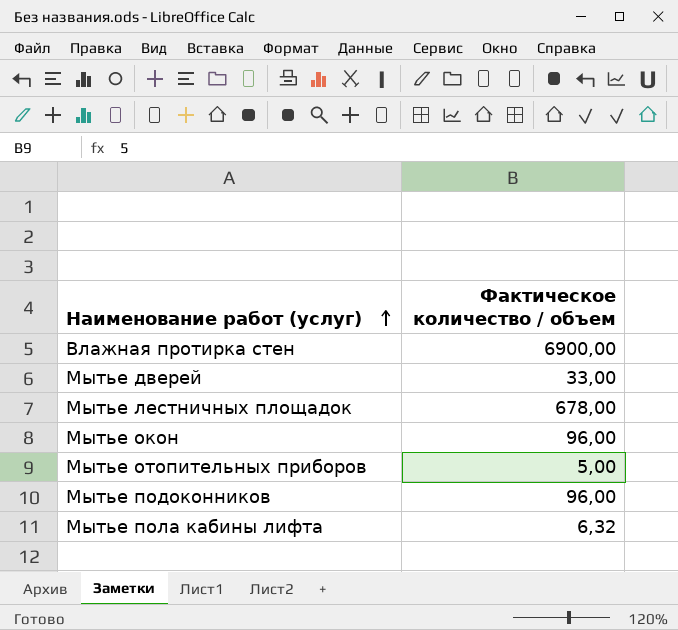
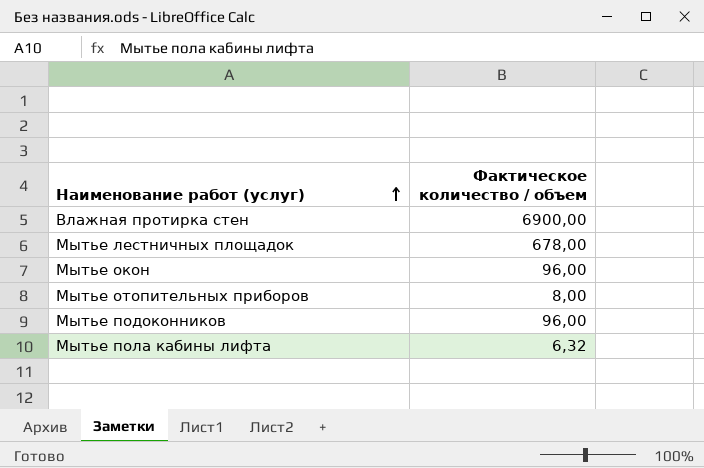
row Мытье дверей: 33,00 -> none
Мытье отопительных приборов | Фактическое количество / объем: 5,00 -> 8,00

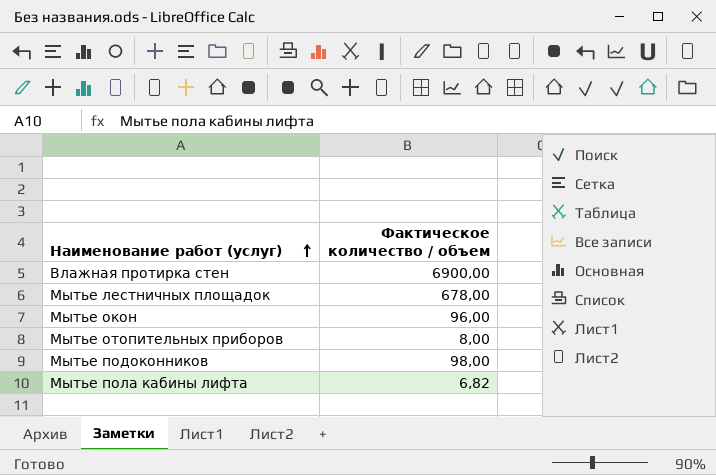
Мытье подоконников | Фактическое количество / объем: 96,00 -> 98,00
Мытье пола кабины лифта | Фактическое количество / объем: 6,32 -> 6,82

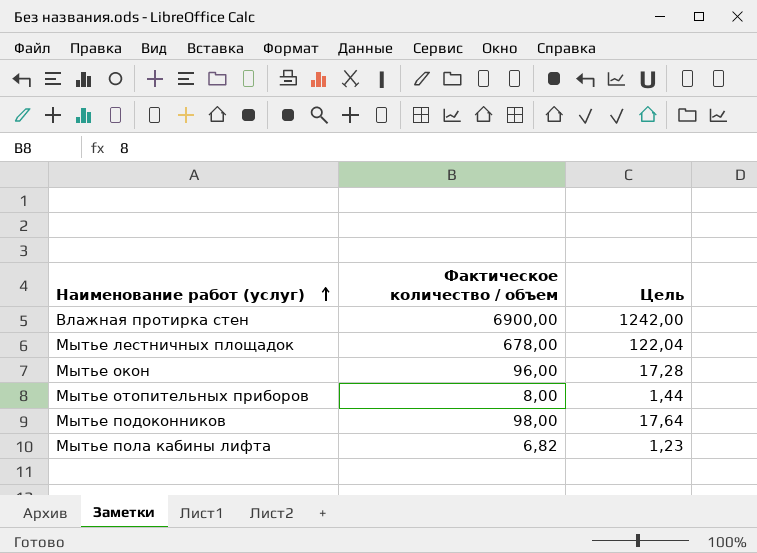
column Цель | formula: none -> [Фактическое количество / объем] * 0,18

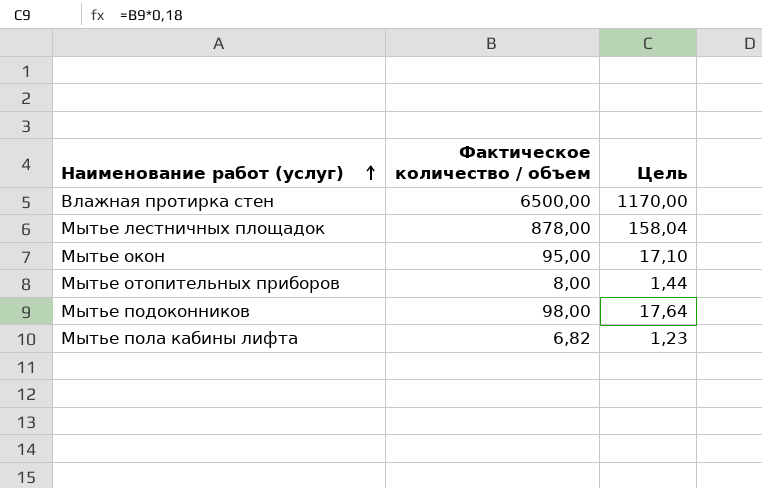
Влажная протирка стен | Фактическое количество / объем: 6900,00 -> 6500,00
Влажная протирка стен | Цель: 1242,00 -> 1170,00
Мытье лестничных площадок | Фактическое количество / объем: 678,00 -> 878,00
Мытье лестничных площадок | Цель: 122,04 -> 158,04
Мытье окон | Фактическое количество / объем: 96,00 -> 95,00
Мытье окон | Цель: 17,28 -> 17,10

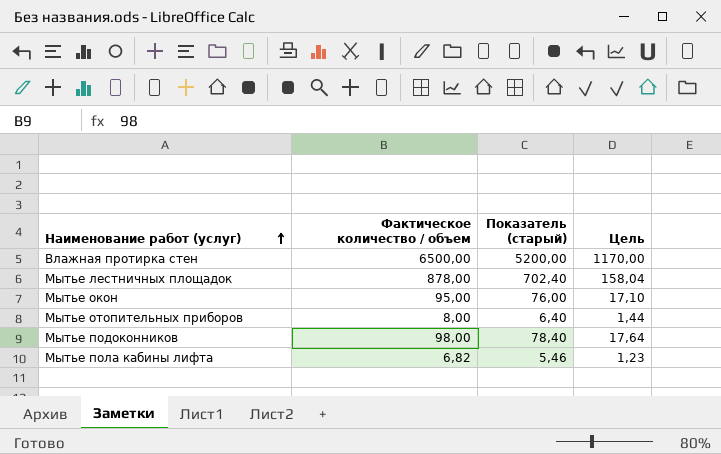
column Показатель (старый) | formula: none -> [Фактическое количество / объем] * 0,8

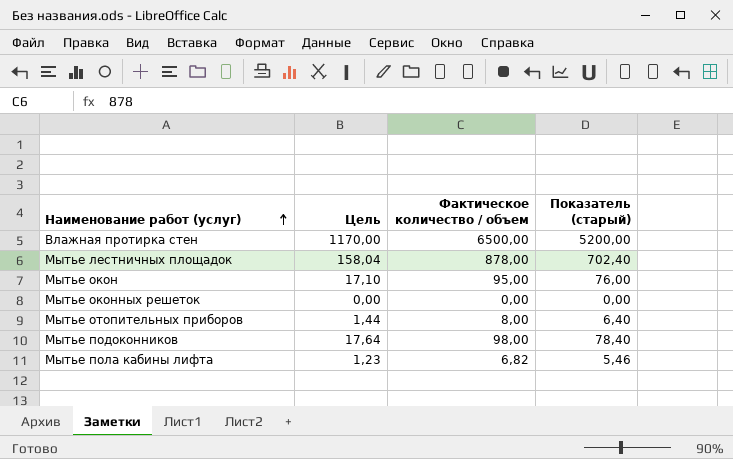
column Цель | position: 4 -> 2
row Мытье оконных решеток: none -> 0,00 | 0,00 | 0,00

